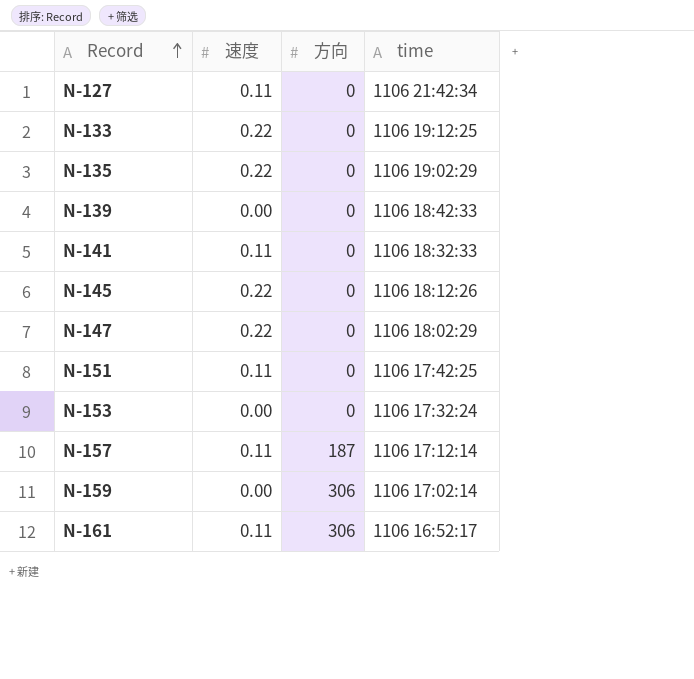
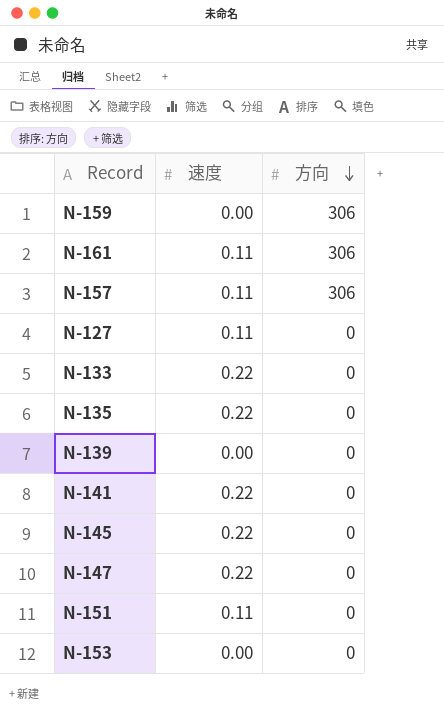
row order: Record ascending -> 方向 descending
column time | position: 4 -> none
N-157 | 方向: 187 -> 306
N-141 | 速度: 0.11 -> 0.22

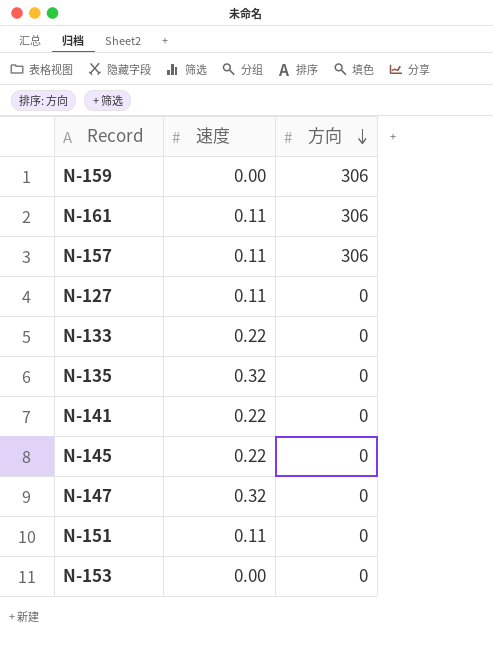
row N-139: 0.00 | 0 -> none
N-135 | 速度: 0.22 -> 0.32
N-147 | 速度: 0.22 -> 0.32

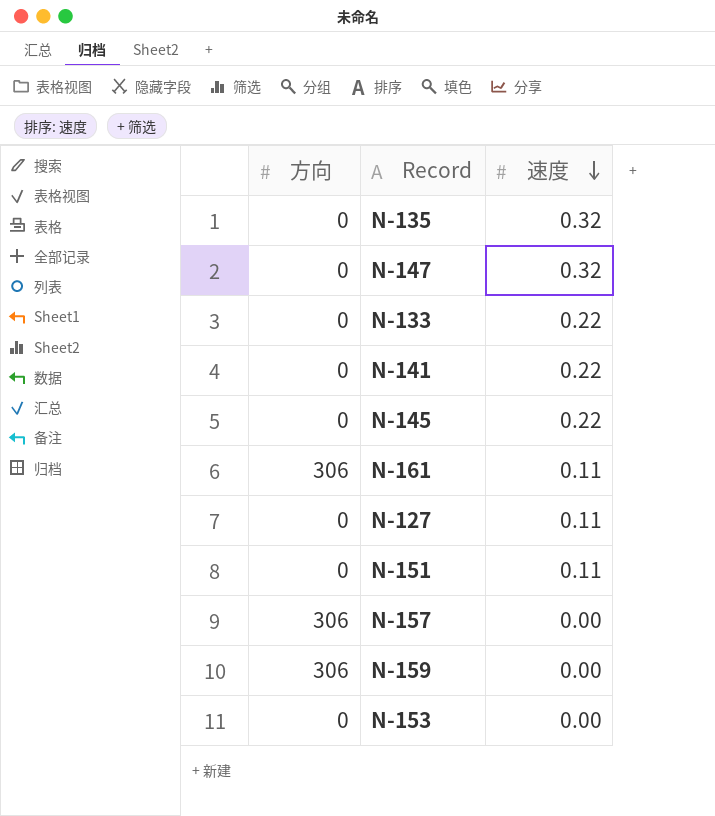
row order: 方向 descending -> 速度 descending
column 方向 | position: 3 -> 1
N-157 | 速度: 0.11 -> 0.00

